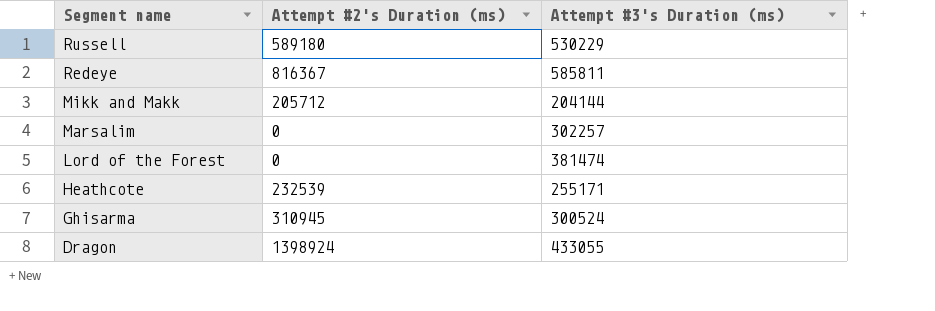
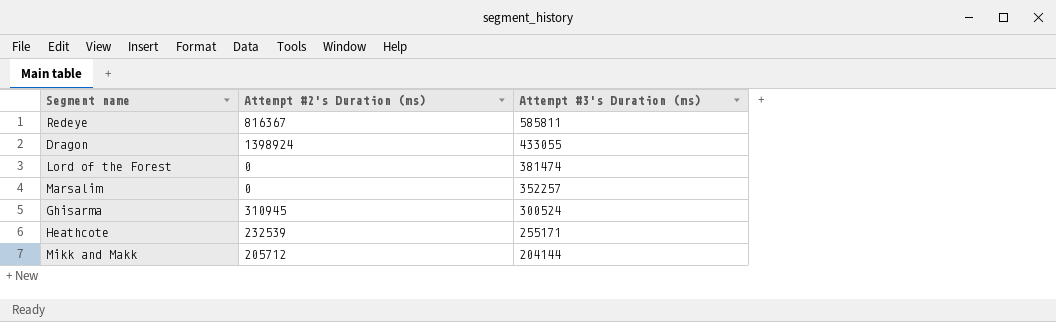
row order: Segment name descending -> Attempt #3's Duration (ms) descending
row Russell: 589180 | 530229 -> none
Marsalim | Attempt #3's Duration (ms): 302257 -> 352257

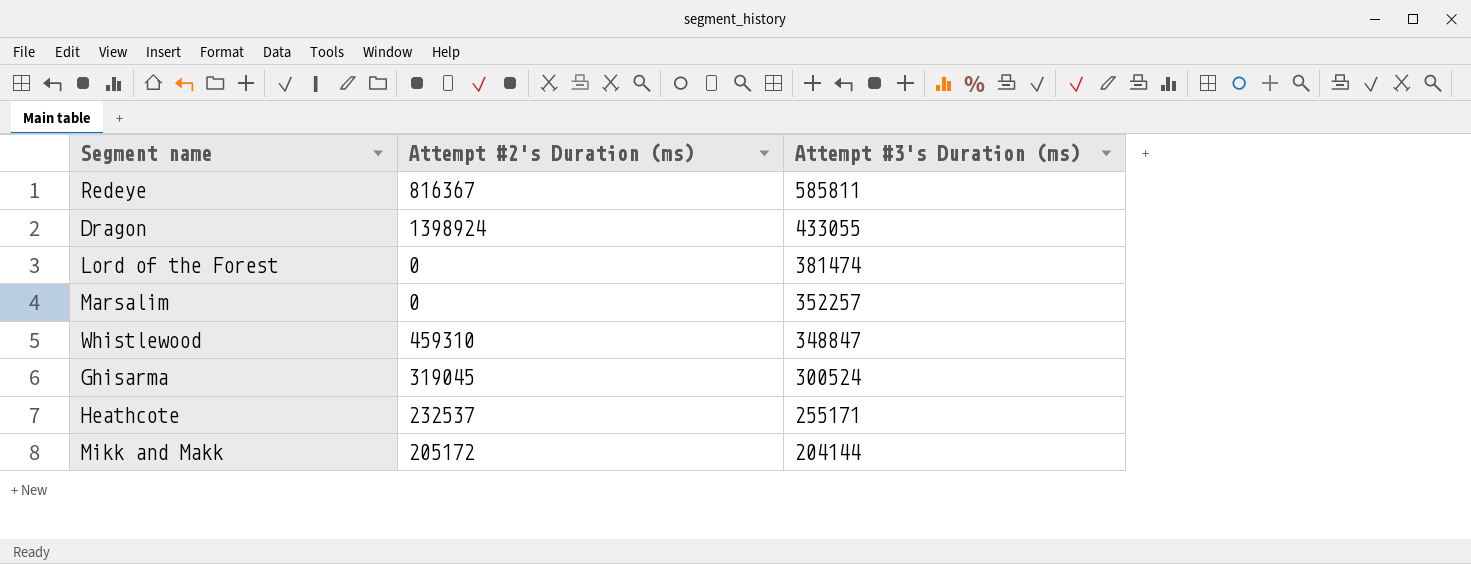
row Whistlewood: none -> 459310 | 348847
Ghisarma | Attempt #2's Duration (ms): 310945 -> 319045
Heathcote | Attempt #2's Duration (ms): 232539 -> 232537
Mikk and Makk | Attempt #2's Duration (ms): 205712 -> 205172

